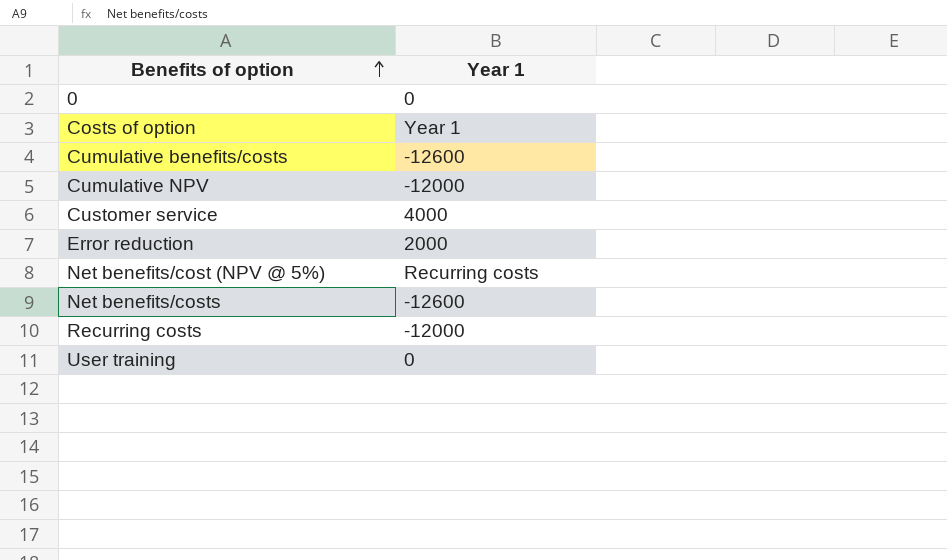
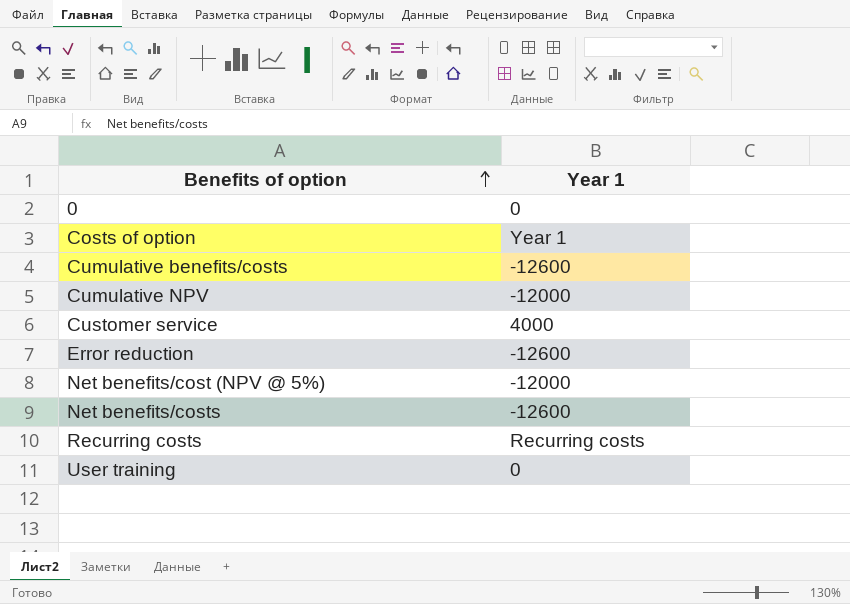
Error reduction | Year 1: 2000 -> -12600
Net benefits/cost (NPV @ 5%) | Year 1: Recurring costs -> -12000
Recurring costs | Year 1: -12000 -> Recurring costs

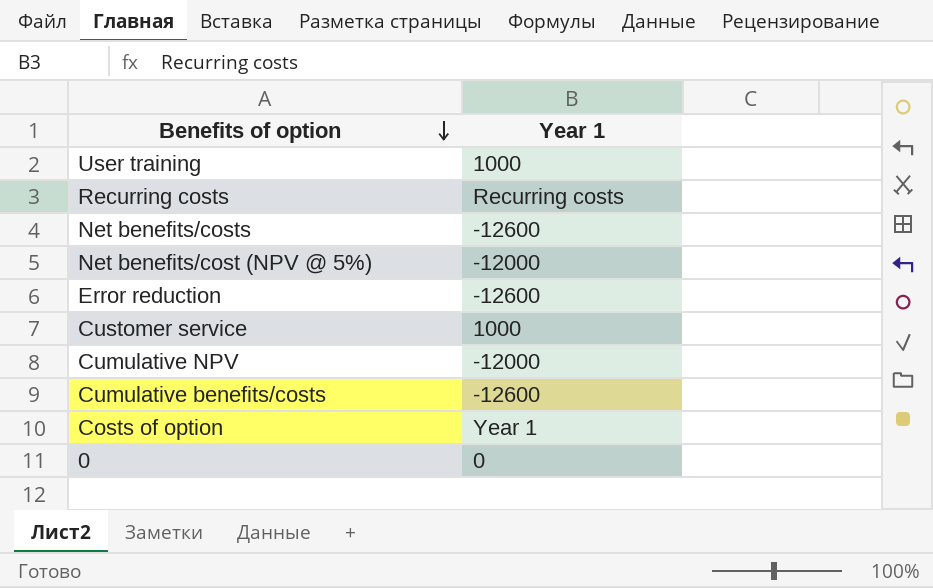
row order: Benefits of option ascending -> Benefits of option descending
User training | Year 1: 0 -> 1000
Customer service | Year 1: 4000 -> 1000

